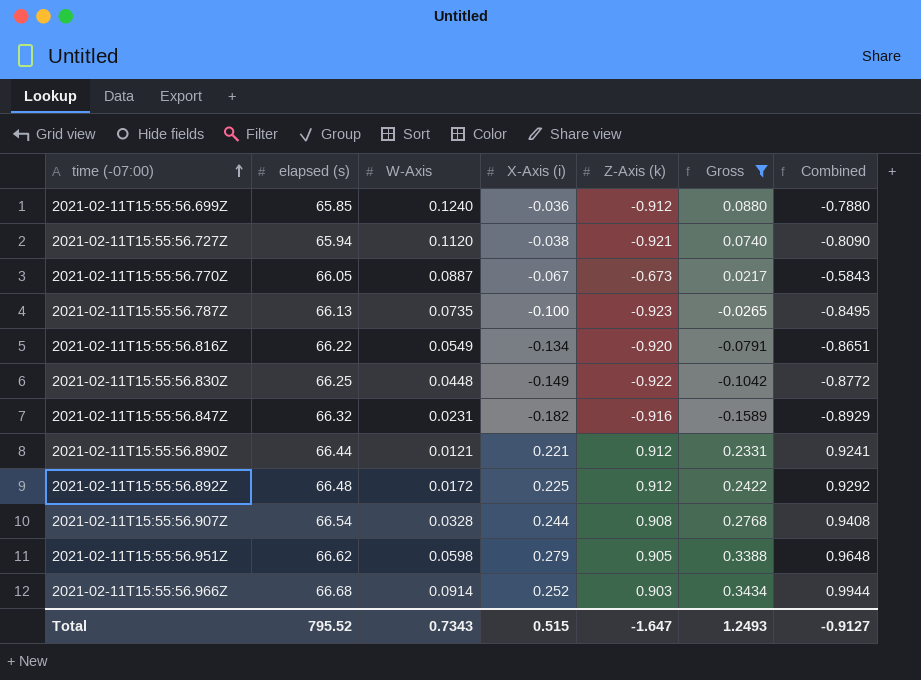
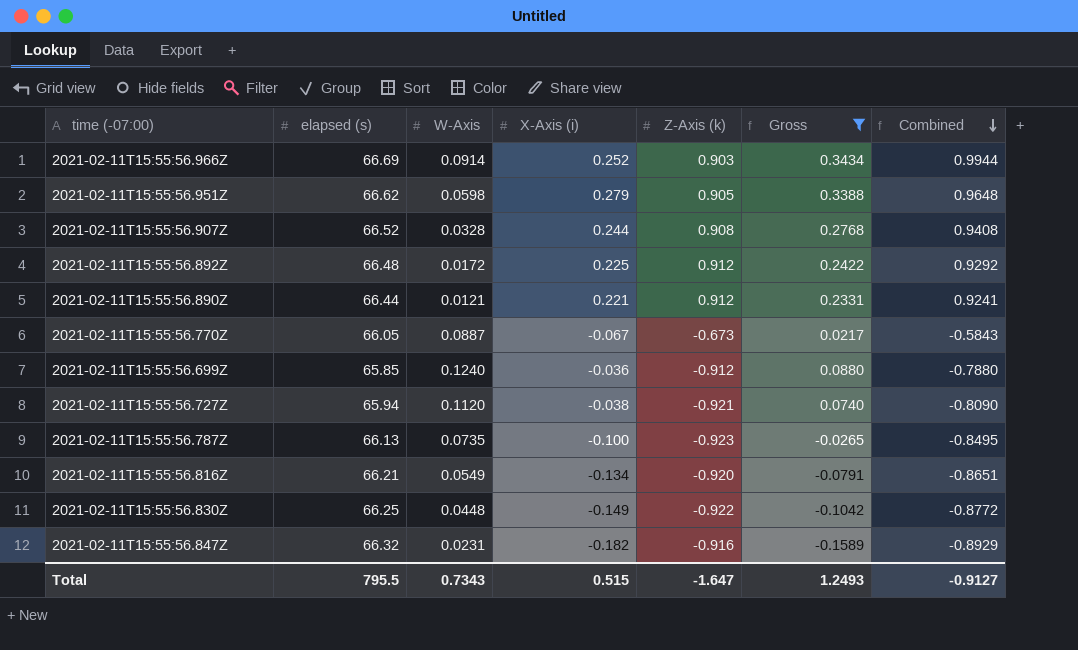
row order: time (-07:00) ascending -> Combined descending
2021-02-11T15:55:56.966Z | elapsed (s): 66.68 -> 66.69
2021-02-11T15:55:56.907Z | elapsed (s): 66.54 -> 66.52
2021-02-11T15:55:56.816Z | elapsed (s): 66.22 -> 66.21
Total | elapsed (s): 795.52 -> 795.5

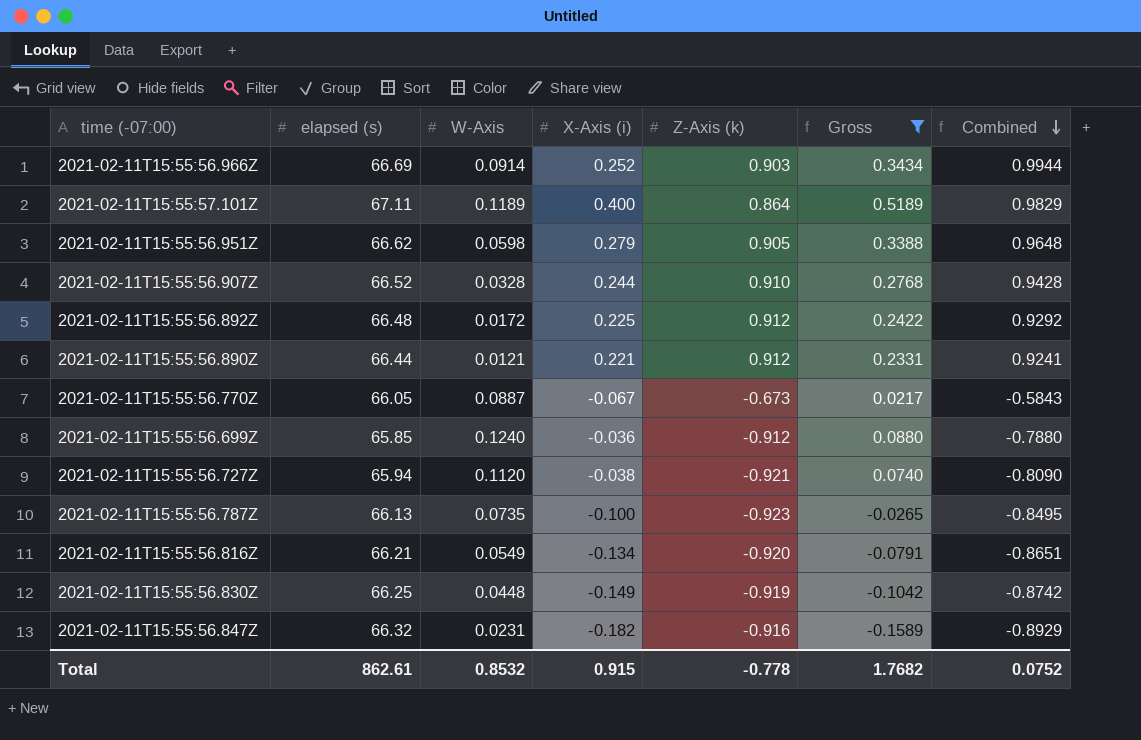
row 2021-02-11T15:55:57.101Z: none -> 67.11 | 0.1189 | 0.400 | 0.864 | 0.5189 | 0.9829
2021-02-11T15:55:56.907Z | Z-Axis (k): 0.908 -> 0.910
2021-02-11T15:55:56.907Z | Combined: 0.9408 -> 0.9428
2021-02-11T15:55:56.830Z | Z-Axis (k): -0.922 -> -0.919
2021-02-11T15:55:56.830Z | Combined: -0.8772 -> -0.8742
Total | elapsed (s): 795.5 -> 862.61
Total | W-Axis: 0.7343 -> 0.8532
Total | X-Axis (i): 0.515 -> 0.915
Total | Z-Axis (k): -1.647 -> -0.778
Total | Gross: 1.2493 -> 1.7682
Total | Combined: -0.9127 -> 0.0752

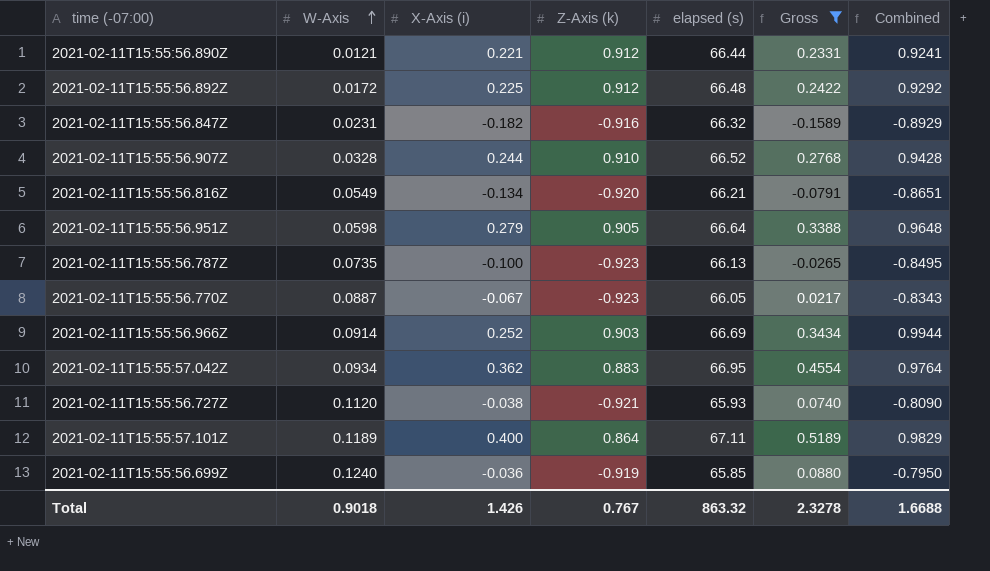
row order: Combined descending -> W-Axis ascending
column elapsed (s) | position: 2 -> 5
row 2021-02-11T15:55:56.830Z: 66.25 | 0.0448 | -0.149 | -0.919 | -0.1042 | -0.8742 -> none
2021-02-11T15:55:56.951Z | elapsed (s): 66.62 -> 66.64
2021-02-11T15:55:56.770Z | Z-Axis (k): -0.673 -> -0.923
2021-02-11T15:55:56.770Z | Combined: -0.5843 -> -0.8343
row 2021-02-11T15:55:57.042Z: none -> 0.0934 | 0.362 | 0.883 | 66.95 | 0.4554 | 0.9764
2021-02-11T15:55:56.727Z | elapsed (s): 65.94 -> 65.93
2021-02-11T15:55:56.699Z | Z-Axis (k): -0.912 -> -0.919
2021-02-11T15:55:56.699Z | Combined: -0.7880 -> -0.7950
Total | W-Axis: 0.8532 -> 0.9018
Total | X-Axis (i): 0.915 -> 1.426
Total | Z-Axis (k): -0.778 -> 0.767
Total | elapsed (s): 862.61 -> 863.32
Total | Gross: 1.7682 -> 2.3278
Total | Combined: 0.0752 -> 1.6688

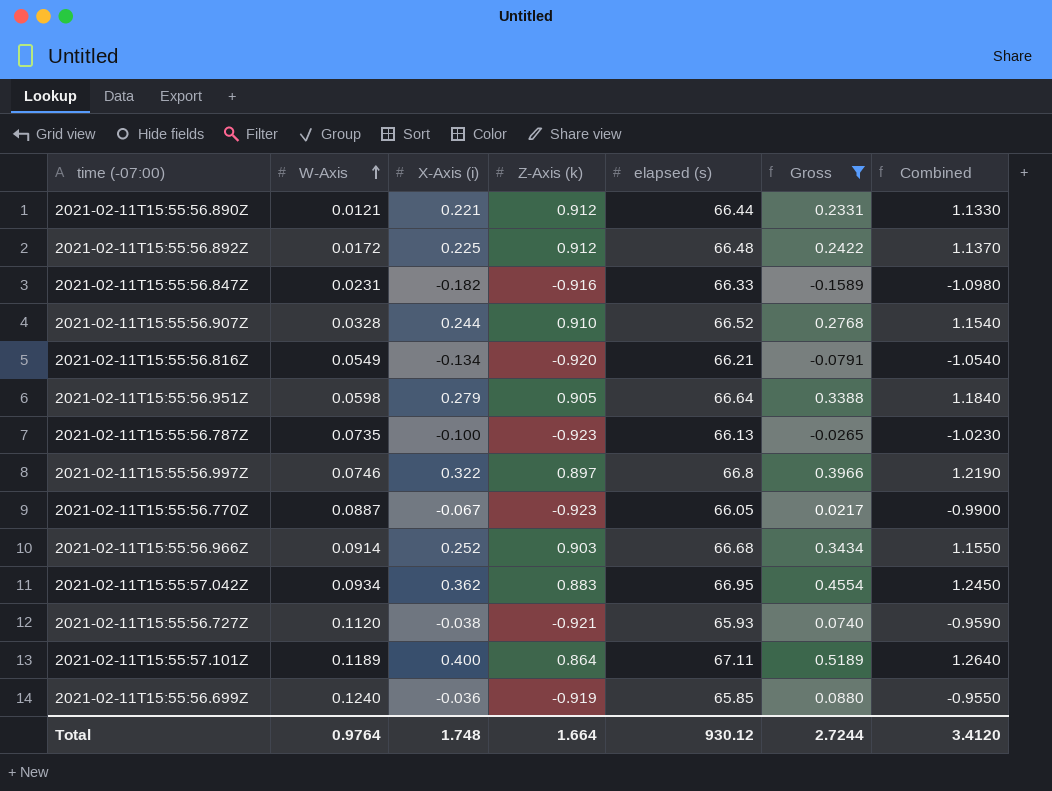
column Combined | formula: [W-Axis] + [Z-Axis (k)] -> [X-Axis (i)] + [Z-Axis (k)]
2021-02-11T15:55:56.847Z | elapsed (s): 66.32 -> 66.33
row 2021-02-11T15:55:56.997Z: none -> 0.0746 | 0.322 | 0.897 | 66.8 | 0.3966 | 1.2190
2021-02-11T15:55:56.966Z | elapsed (s): 66.69 -> 66.68
Total | W-Axis: 0.9018 -> 0.9764
Total | X-Axis (i): 1.426 -> 1.748
Total | Z-Axis (k): 0.767 -> 1.664
Total | elapsed (s): 863.32 -> 930.12
Total | Gross: 2.3278 -> 2.7244
Total | Combined: 1.6688 -> 3.4120

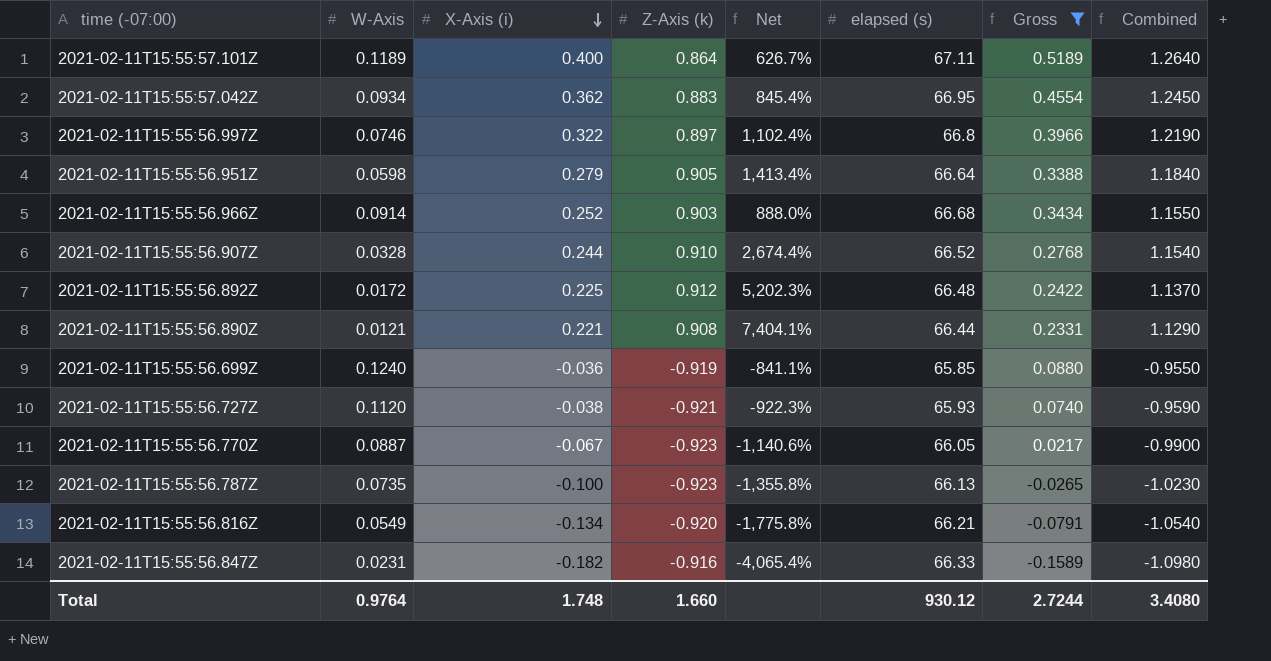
row order: W-Axis ascending -> X-Axis (i) descending
column Net | formula: none -> ([Z-Axis (k)] - [W-Axis]) / [W-Axis]
2021-02-11T15:55:56.890Z | Z-Axis (k): 0.912 -> 0.908
2021-02-11T15:55:56.890Z | Combined: 1.1330 -> 1.1290
Total | Z-Axis (k): 1.664 -> 1.660
Total | Combined: 3.4120 -> 3.4080

